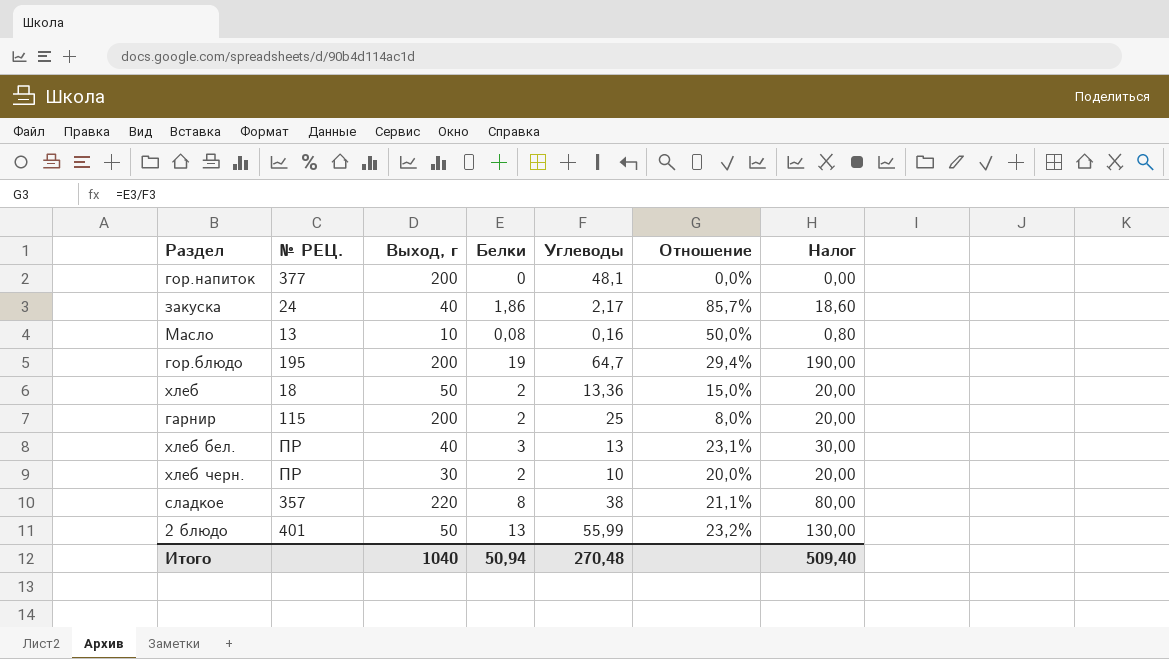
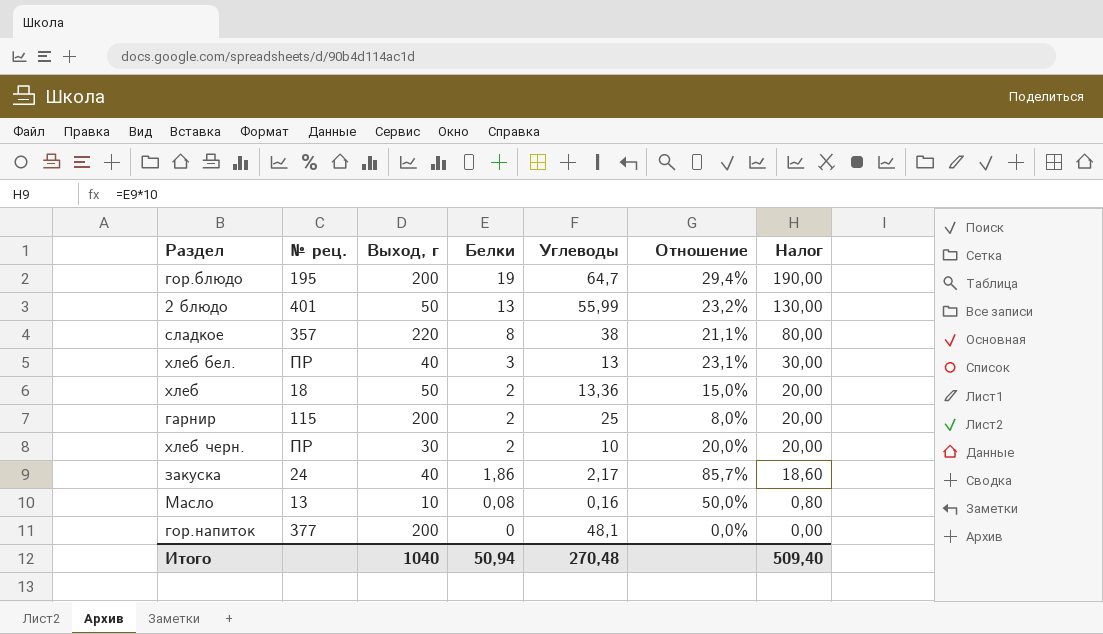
row order: none -> Белки descending
column name: № РЕЦ. -> № рец.

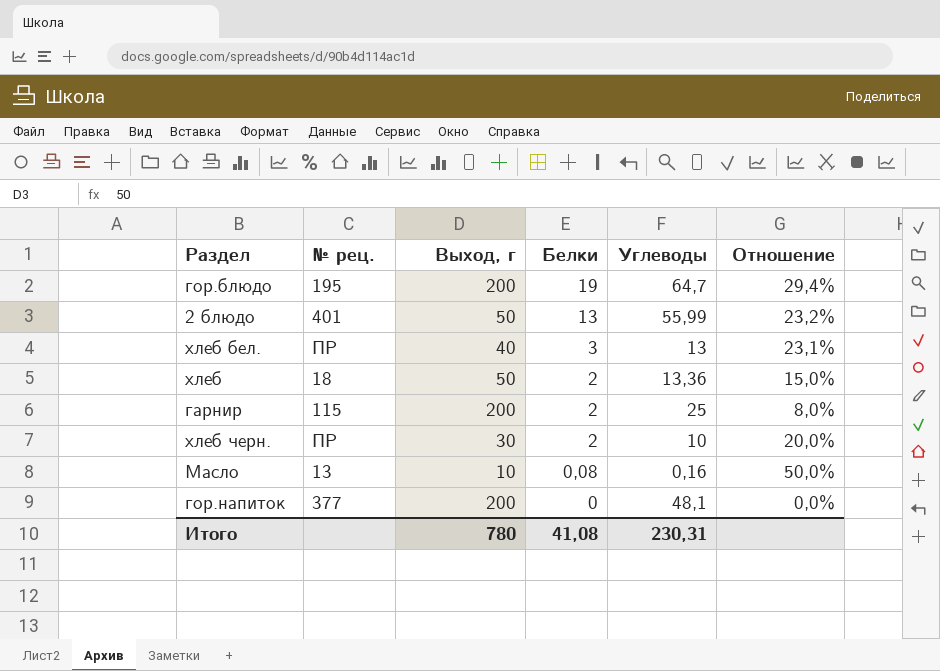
column Налог | formula: [Белки] * 10 -> none
row сладкое: 357 | 220 | 8 | 38 | 21,1% | 80,00 -> none
row закуска: 24 | 40 | 1,86 | 2,17 | 85,7% | 18,60 -> none
Итого | Выход, г: 1040 -> 780
Итого | Белки: 50,94 -> 41,08
Итого | Углеводы: 270,48 -> 230,31

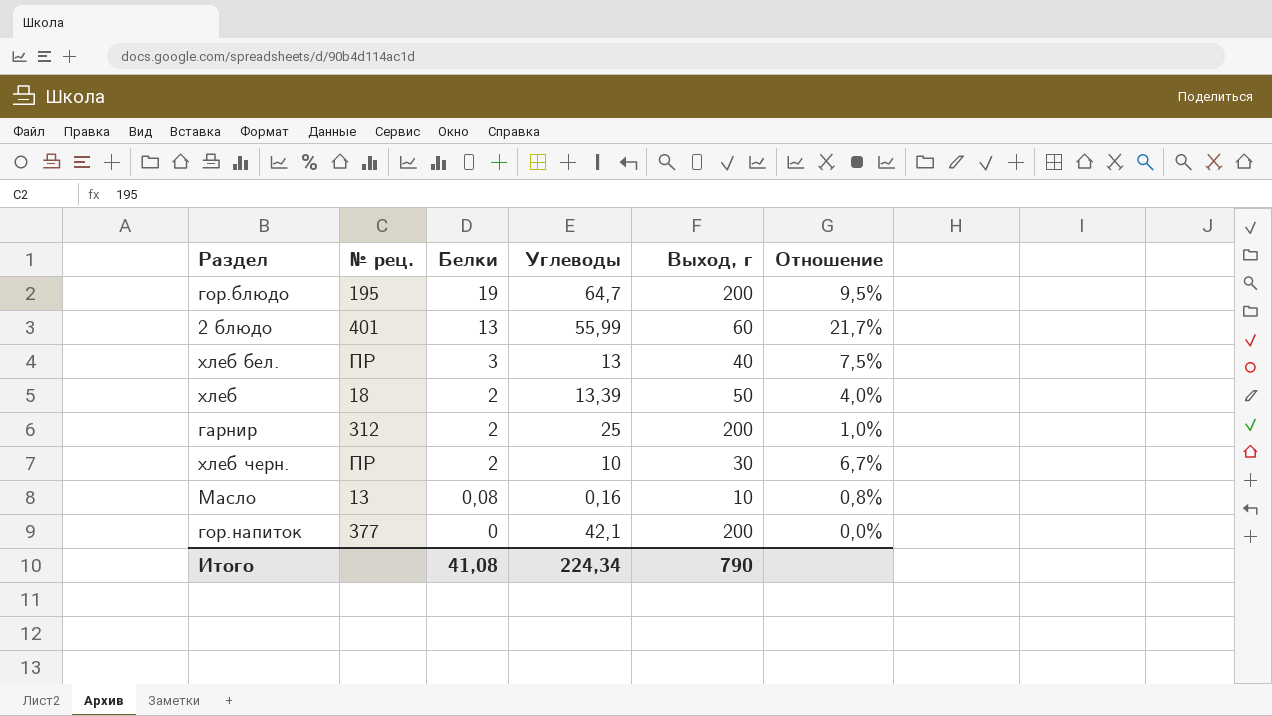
column Выход, г | position: 3 -> 5
column Отношение | formula: [Белки] / [Углеводы] -> [Белки] / [Выход, г]
2 блюдо | Выход, г: 50 -> 60
хлеб | Углеводы: 13,36 -> 13,39
гарнир | № рец.: 115 -> 312
гор.напиток | Углеводы: 48,1 -> 42,1
Итого | Углеводы: 230,31 -> 224,34
Итого | Выход, г: 780 -> 790

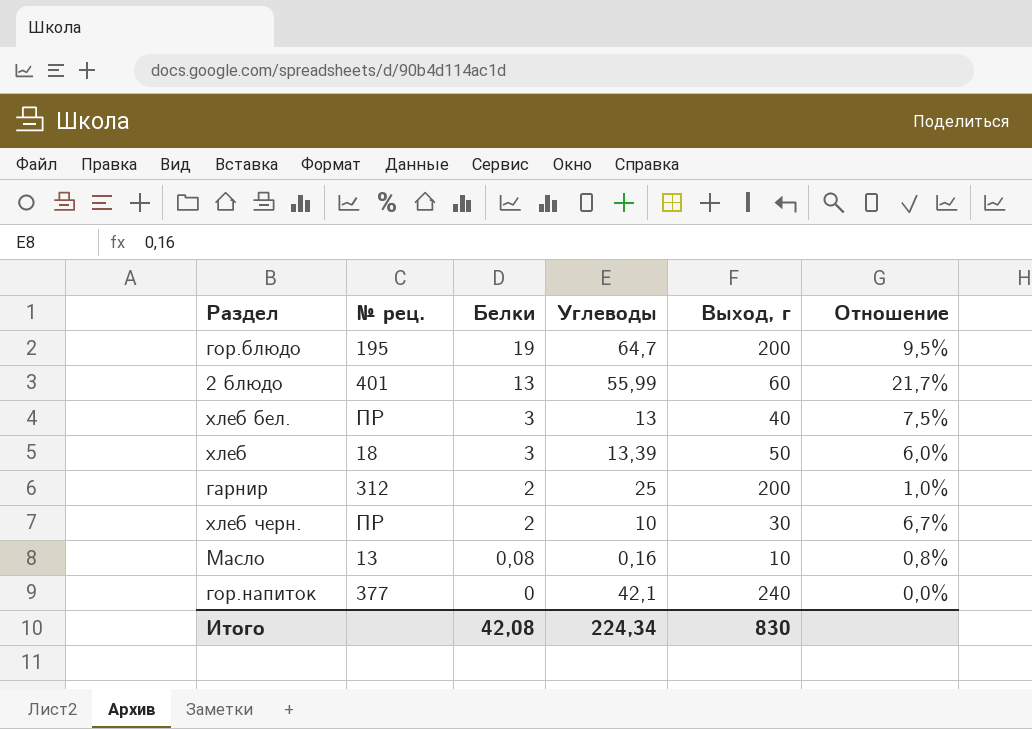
хлеб | Белки: 2 -> 3
хлеб | Отношение: 4,0% -> 6,0%
гор.напиток | Выход, г: 200 -> 240
Итого | Белки: 41,08 -> 42,08
Итого | Выход, г: 790 -> 830

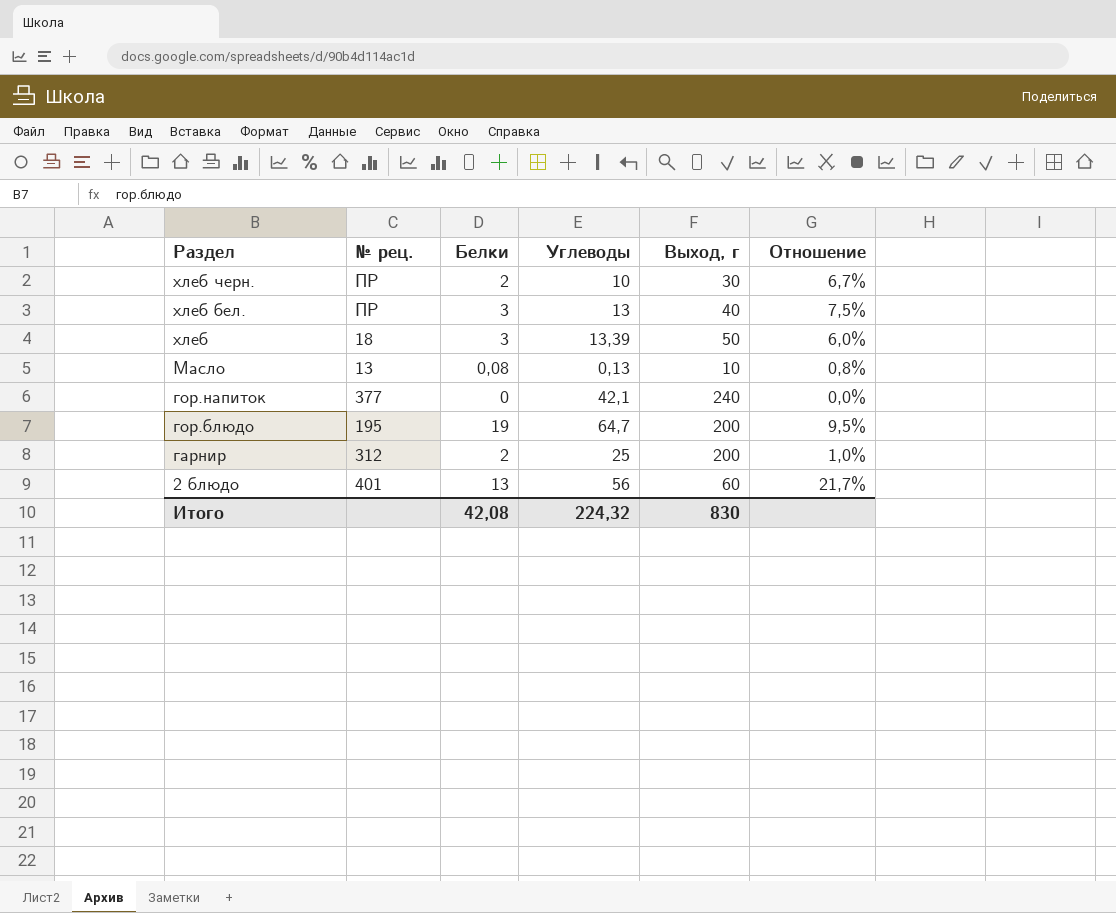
row order: Белки descending -> Раздел descending
Масло | Углеводы: 0,16 -> 0,13
2 блюдо | Углеводы: 55,99 -> 56
Итого | Углеводы: 224,34 -> 224,32

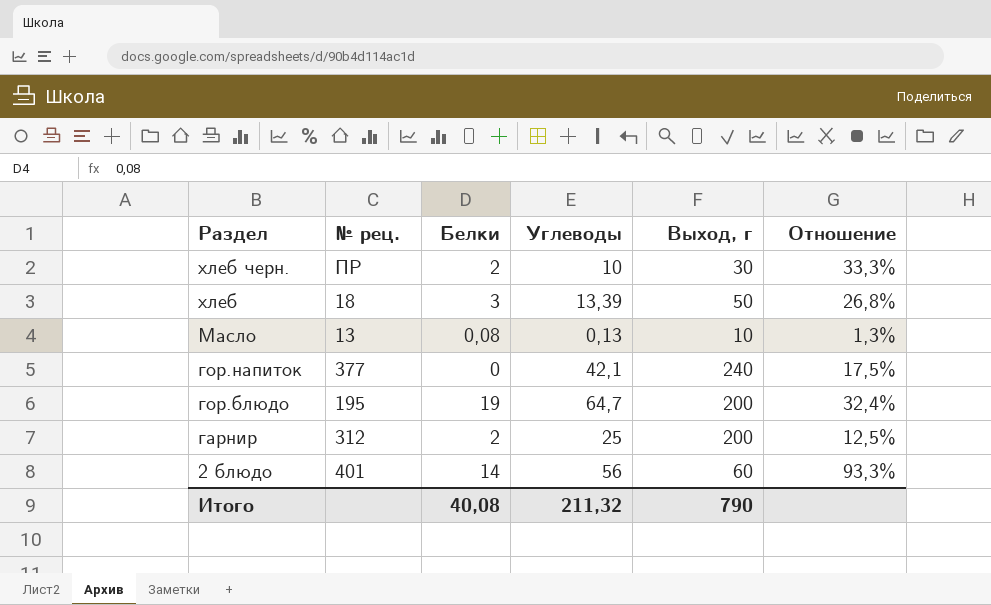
column Отношение | formula: [Белки] / [Выход, г] -> [Углеводы] / [Выход, г]
row хлеб бел.: ПР | 3 | 13 | 40 | 7,5% -> none
2 блюдо | Белки: 13 -> 14
Итого | Белки: 42,08 -> 40,08
Итого | Углеводы: 224,32 -> 211,32
Итого | Выход, г: 830 -> 790

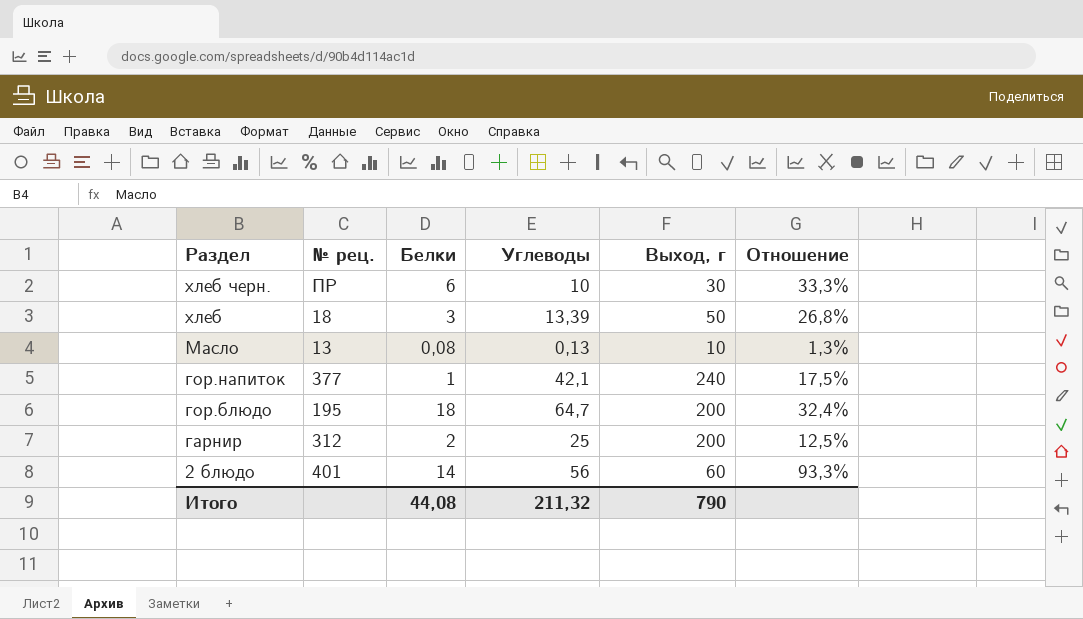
хлеб черн. | Белки: 2 -> 6
гор.напиток | Белки: 0 -> 1
гор.блюдо | Белки: 19 -> 18
Итого | Белки: 40,08 -> 44,08

